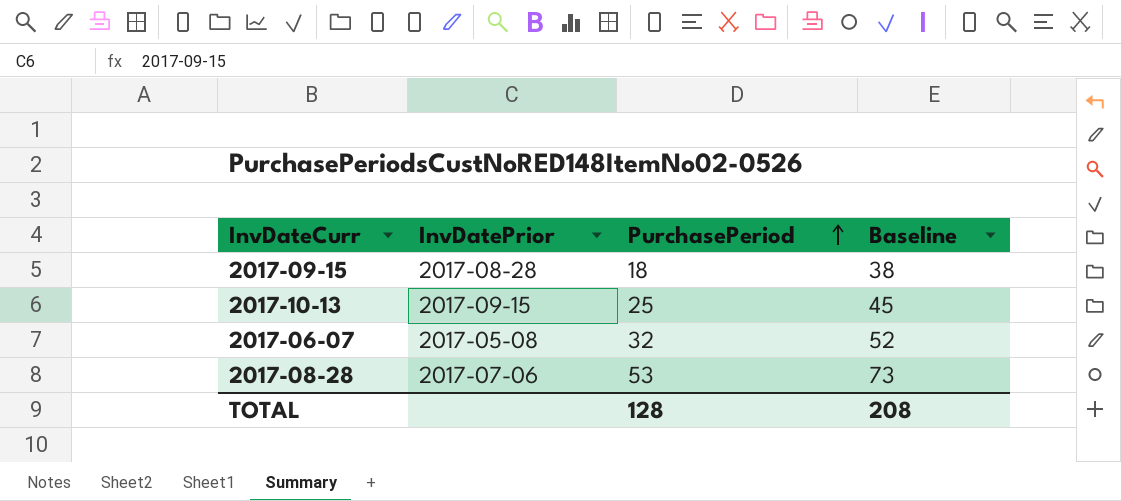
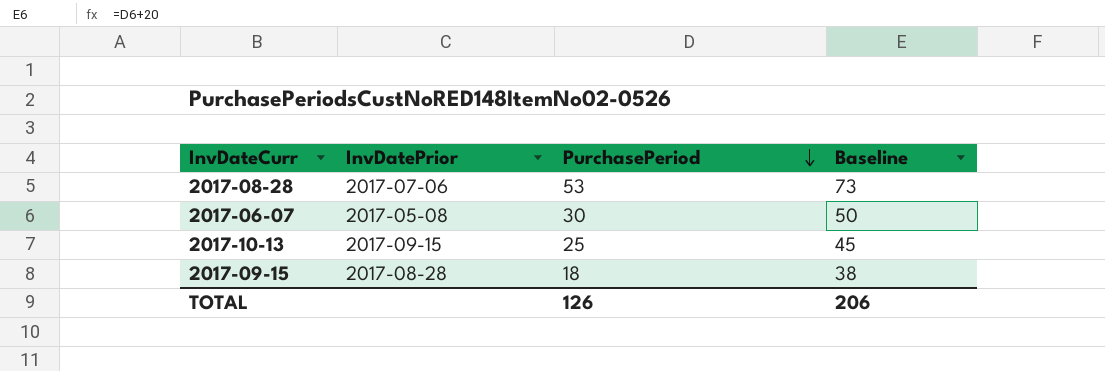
row order: PurchasePeriod ascending -> PurchasePeriod descending
2017-06-07 | PurchasePeriod: 32 -> 30
2017-06-07 | Baseline: 52 -> 50
TOTAL | PurchasePeriod: 128 -> 126
TOTAL | Baseline: 208 -> 206

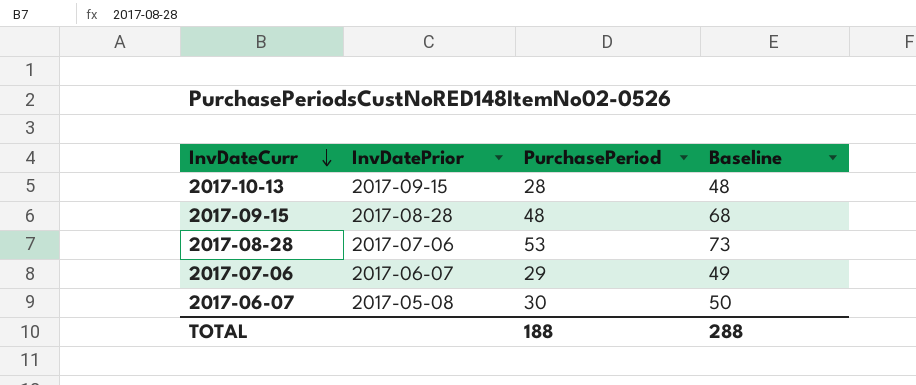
row order: PurchasePeriod descending -> InvDateCurr descending
2017-10-13 | PurchasePeriod: 25 -> 28
2017-10-13 | Baseline: 45 -> 48
2017-09-15 | PurchasePeriod: 18 -> 48
2017-09-15 | Baseline: 38 -> 68
row 2017-07-06: none -> 2017-06-07 | 29 | 49
TOTAL | PurchasePeriod: 126 -> 188
TOTAL | Baseline: 206 -> 288

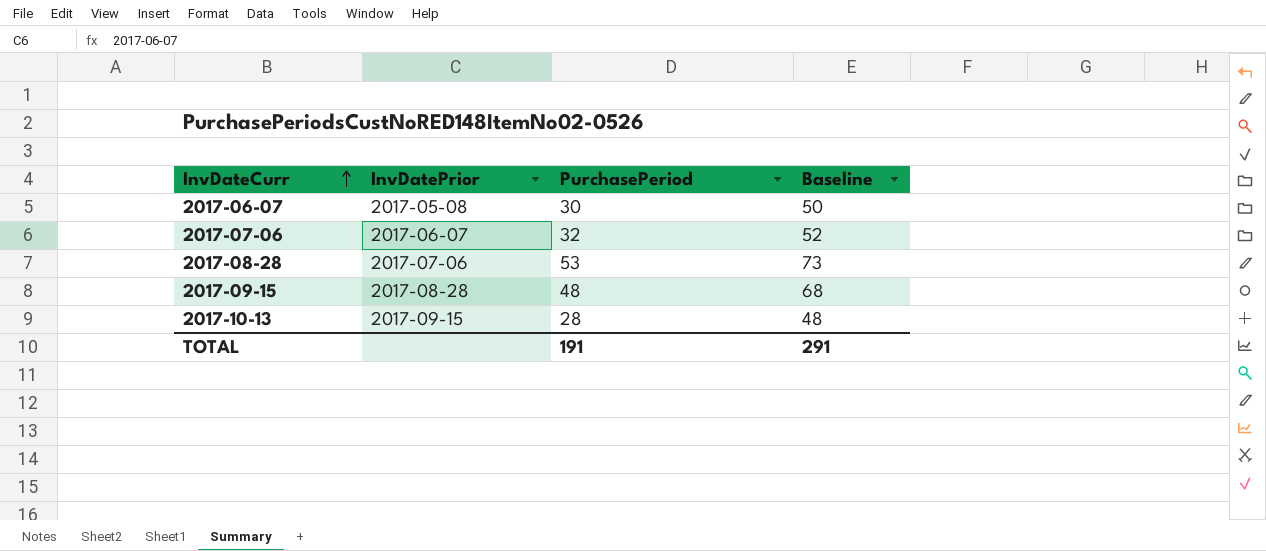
row order: InvDateCurr descending -> InvDateCurr ascending
2017-07-06 | PurchasePeriod: 29 -> 32
2017-07-06 | Baseline: 49 -> 52
TOTAL | PurchasePeriod: 188 -> 191
TOTAL | Baseline: 288 -> 291

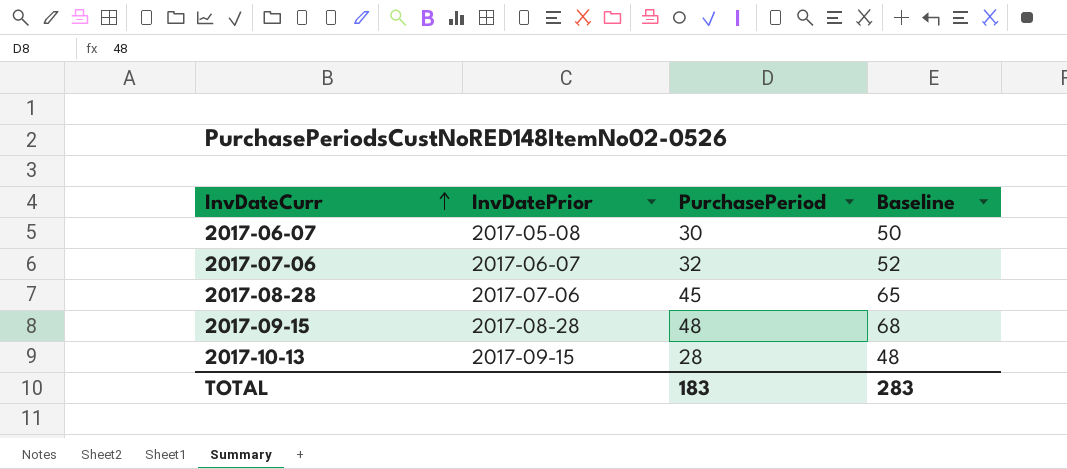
2017-08-28 | PurchasePeriod: 53 -> 45
2017-08-28 | Baseline: 73 -> 65
TOTAL | PurchasePeriod: 191 -> 183
TOTAL | Baseline: 291 -> 283

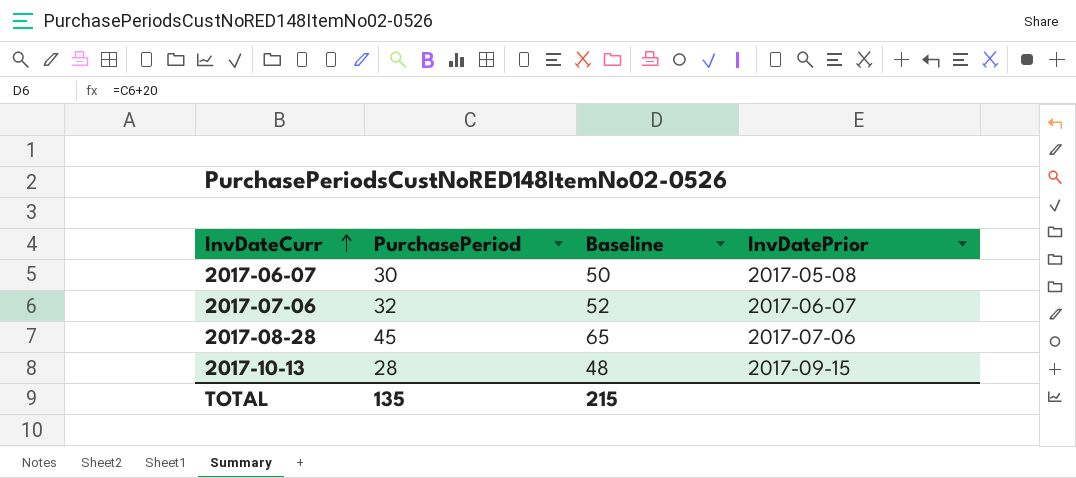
column InvDatePrior | position: 2 -> 4
row 2017-09-15: 2017-08-28 | 48 | 68 -> none
TOTAL | PurchasePeriod: 183 -> 135
TOTAL | Baseline: 283 -> 215

